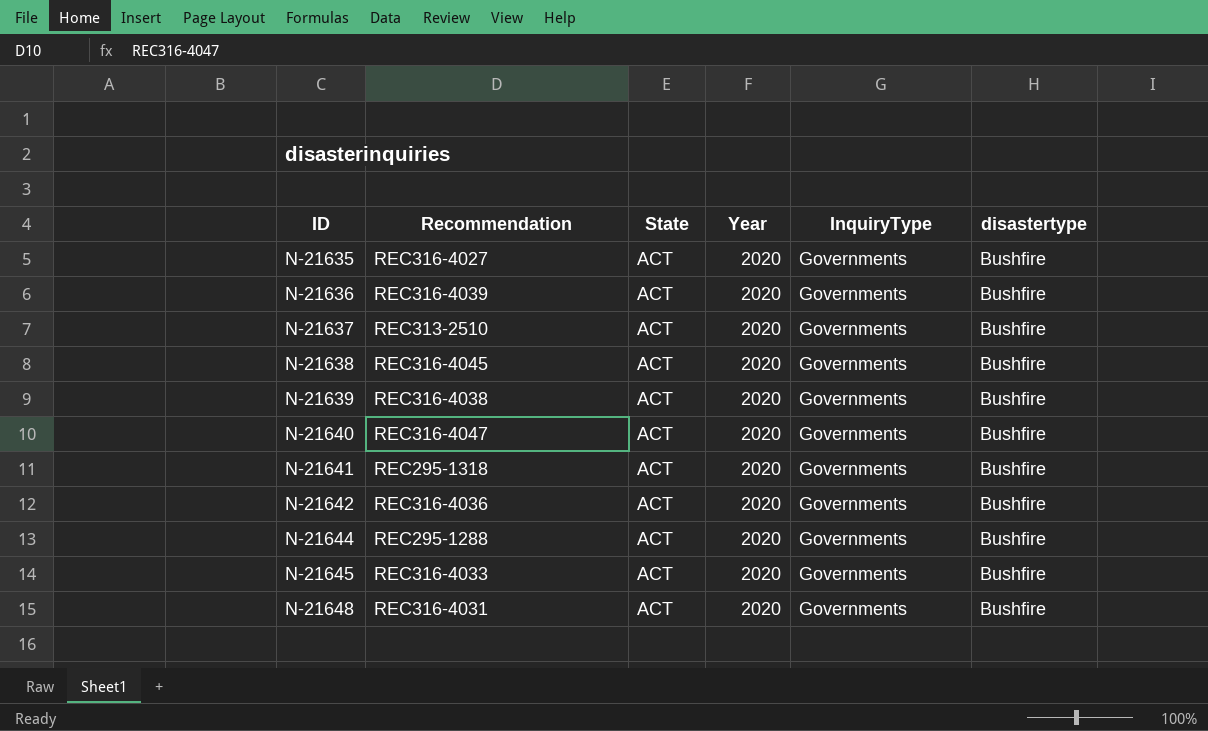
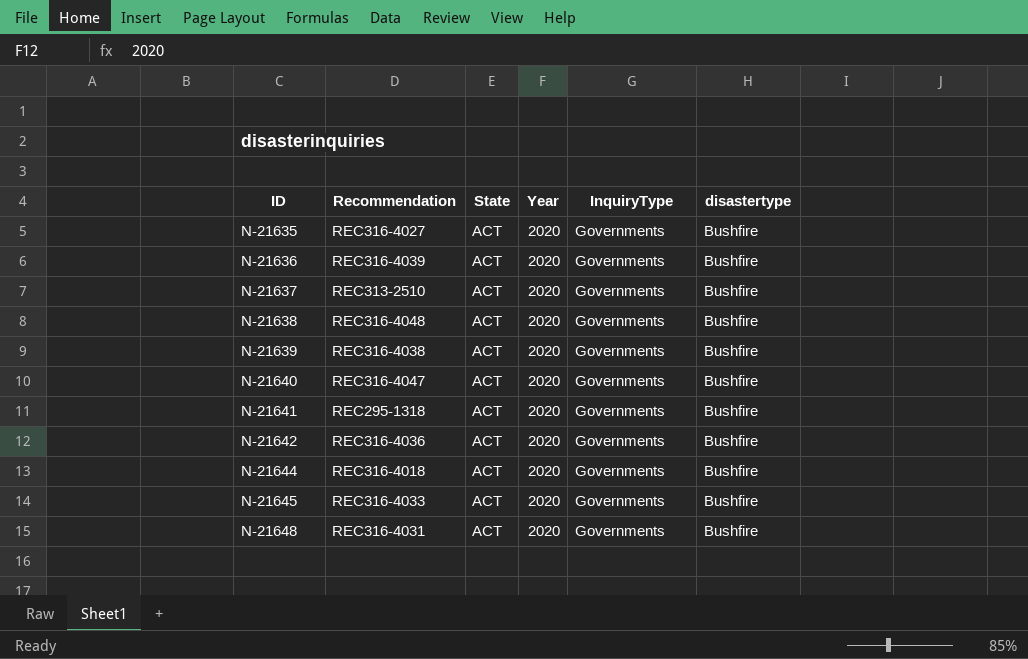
N-21638 | Recommendation: REC316-4045 -> REC316-4048
N-21644 | Recommendation: REC295-1288 -> REC316-4018

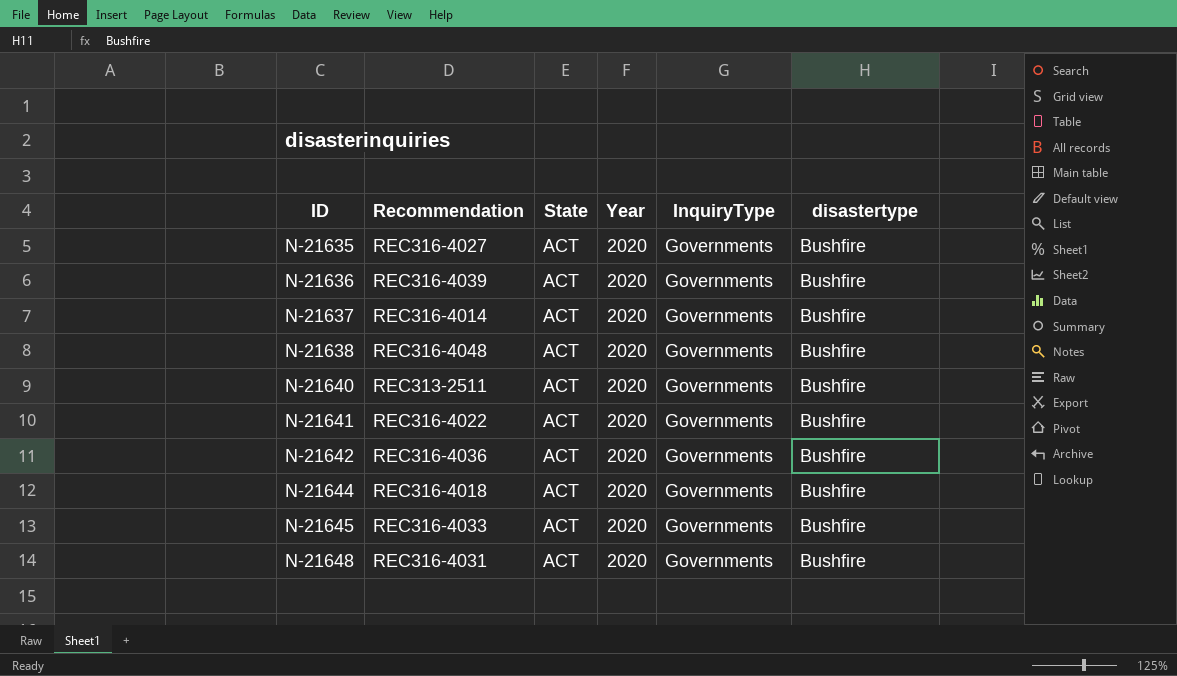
row N-21639: REC316-4038 | ACT | 2020 | Governments | Bushfire -> none
N-21637 | Recommendation: REC313-2510 -> REC316-4014
N-21640 | Recommendation: REC316-4047 -> REC313-2511
N-21641 | Recommendation: REC295-1318 -> REC316-4022

